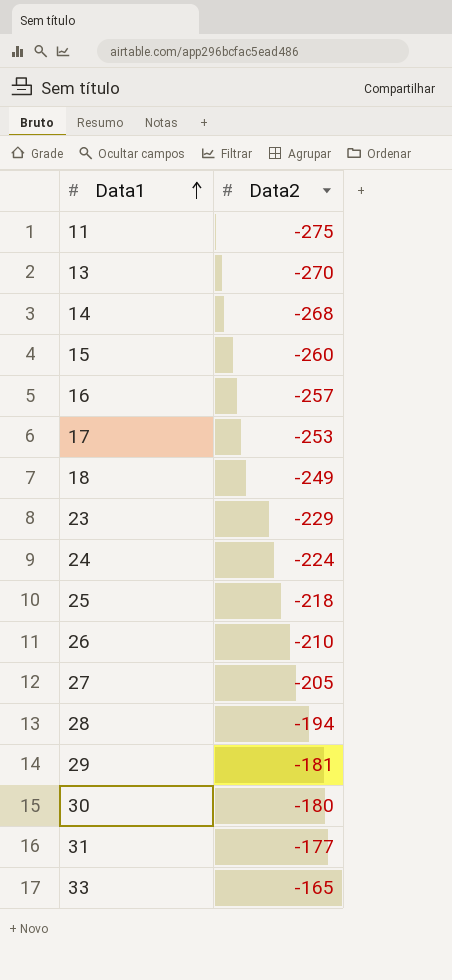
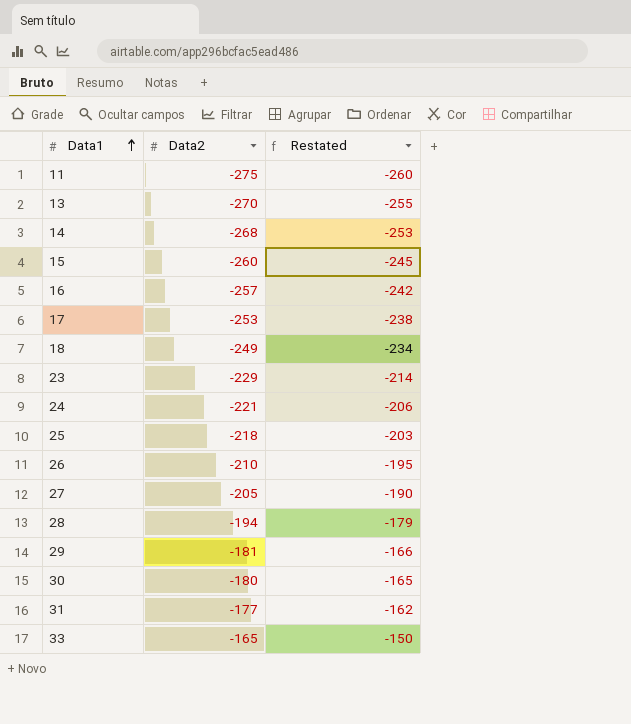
column Restated | formula: none -> [Data2] + 15
24 | Data2: -224 -> -221

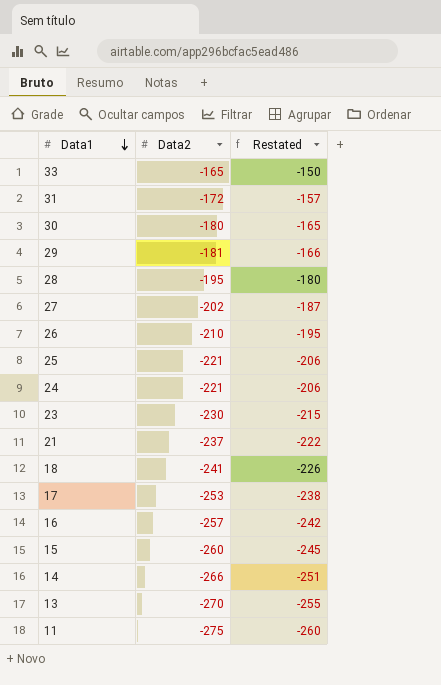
row order: Data1 ascending -> Data1 descending
31 | Data2: -177 -> -172
31 | Restated: -162 -> -157
28 | Data2: -194 -> -195
28 | Restated: -179 -> -180
27 | Data2: -205 -> -202
27 | Restated: -190 -> -187
25 | Data2: -218 -> -221
25 | Restated: -203 -> -206
23 | Data2: -229 -> -230
23 | Restated: -214 -> -215
row 21: none -> -237 | -222
18 | Data2: -249 -> -241
18 | Restated: -234 -> -226
14 | Data2: -268 -> -266
14 | Restated: -253 -> -251

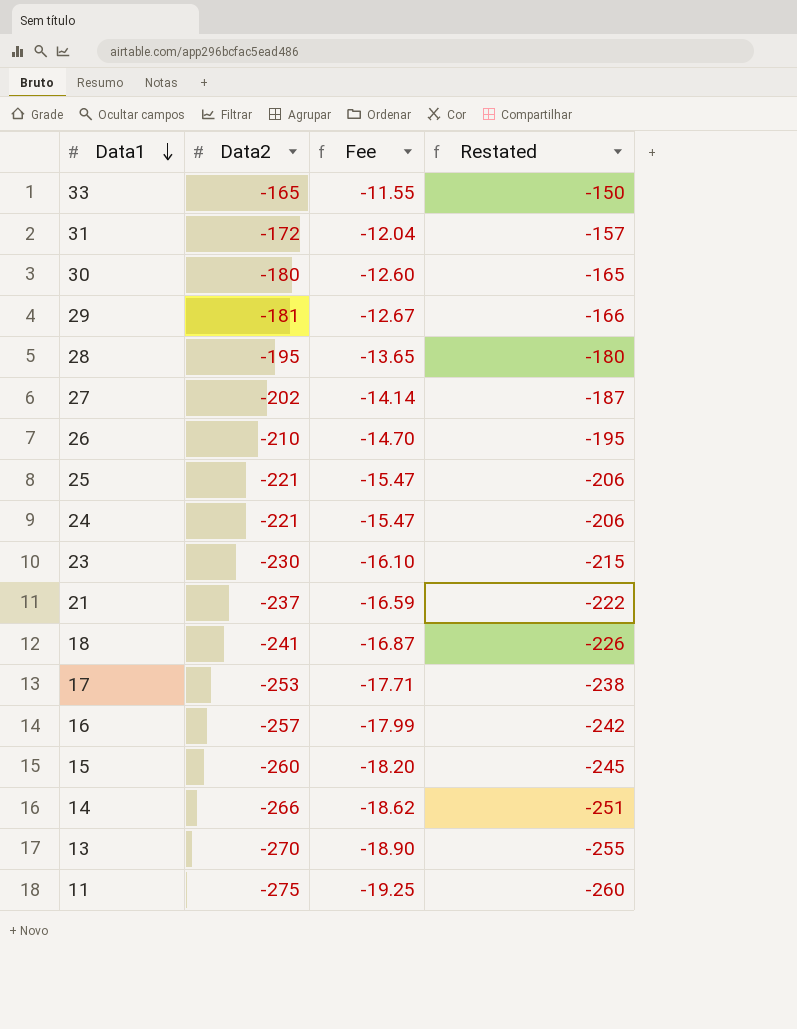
column Fee | formula: none -> [Data2] * 0.07

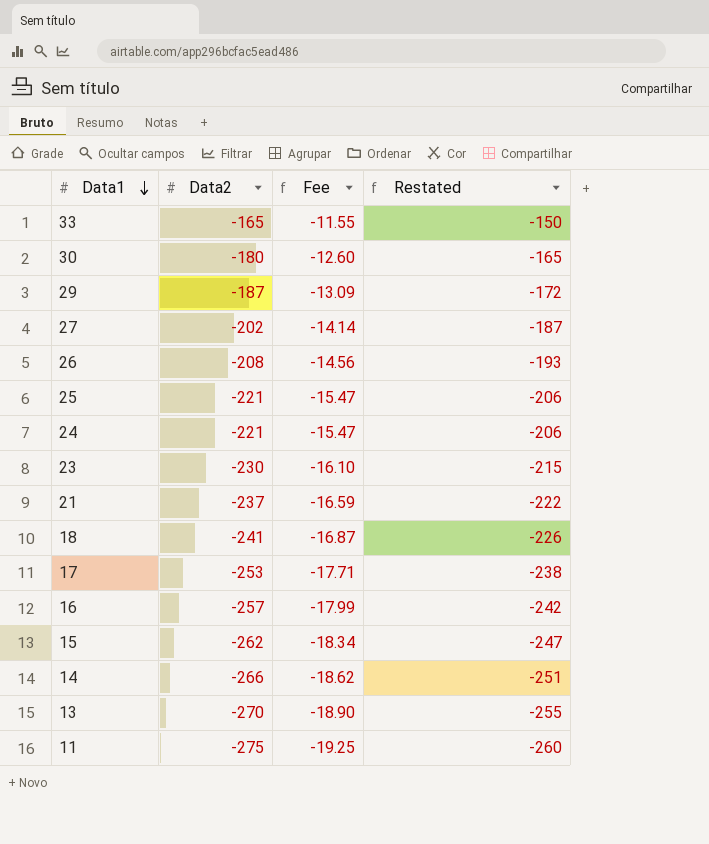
row 31: -172 | -12.04 | -157 -> none
row 28: -195 | -13.65 | -180 -> none
29 | Data2: -181 -> -187
29 | Fee: -12.67 -> -13.09
29 | Restated: -166 -> -172
26 | Data2: -210 -> -208
26 | Fee: -14.70 -> -14.56
26 | Restated: -195 -> -193
15 | Data2: -260 -> -262
15 | Fee: -18.20 -> -18.34
15 | Restated: -245 -> -247

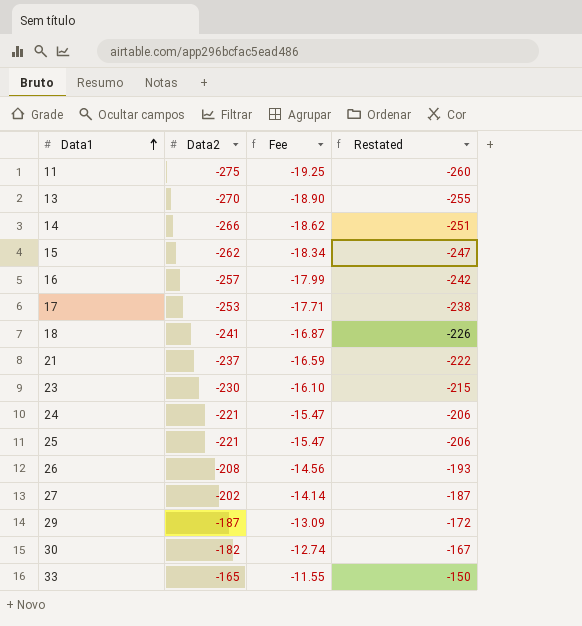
row order: Data1 descending -> Data1 ascending
30 | Data2: -180 -> -182
30 | Fee: -12.60 -> -12.74
30 | Restated: -165 -> -167

